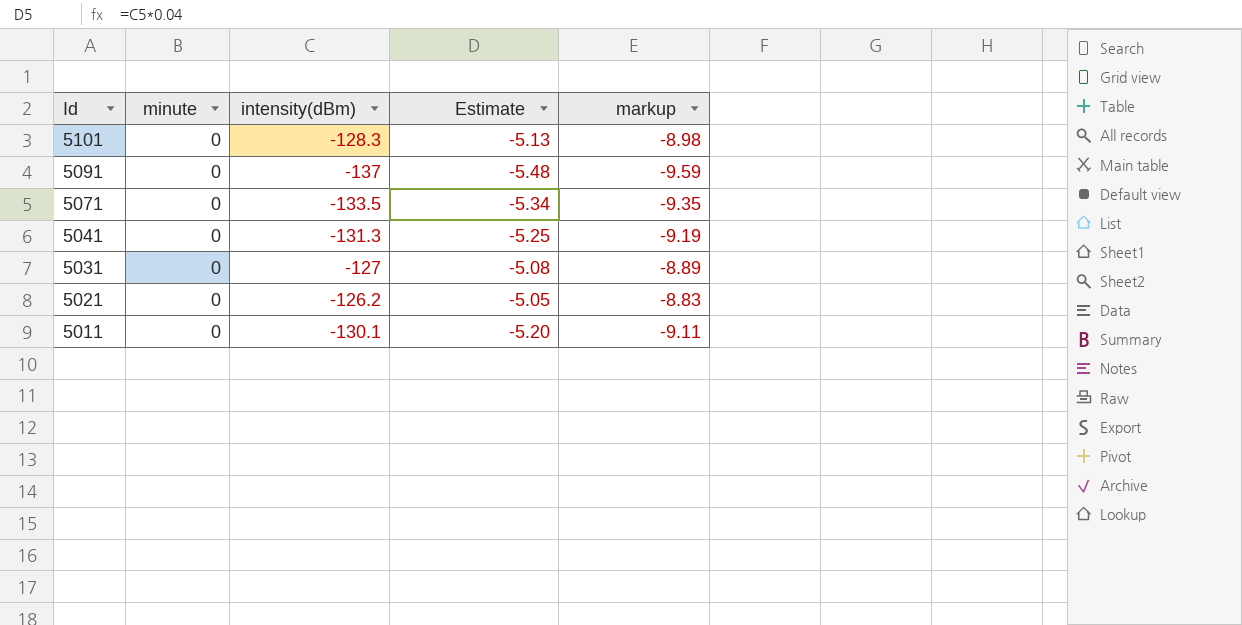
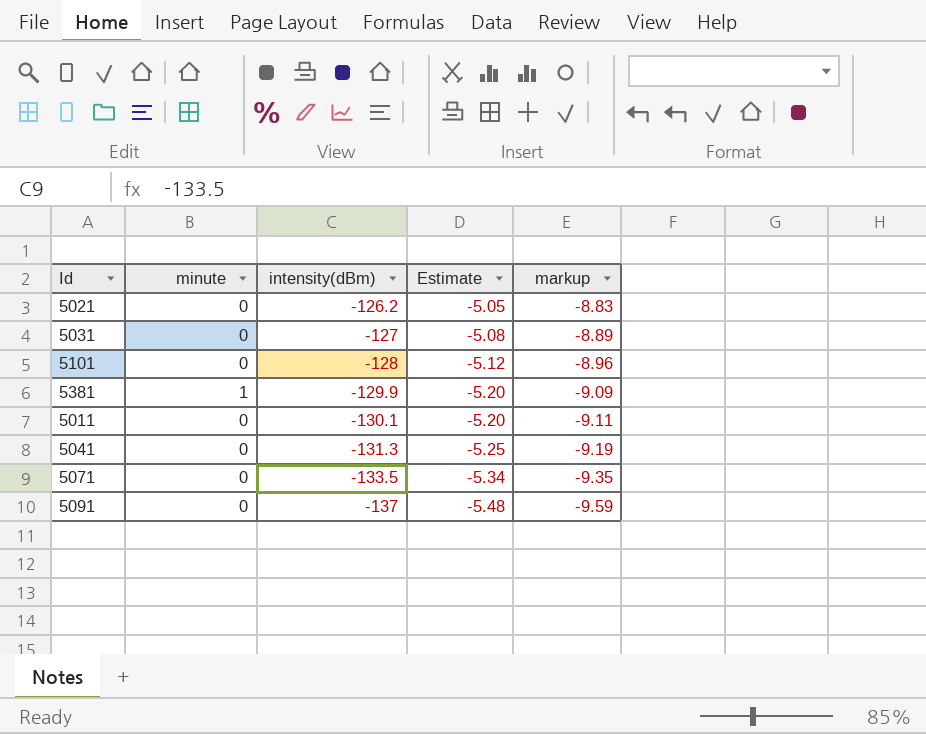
row order: Id descending -> intensity(dBm) descending
5101 | intensity(dBm): -128.3 -> -128
5101 | Estimate: -5.13 -> -5.12
5101 | markup: -8.98 -> -8.96
row 5381: none -> 1 | -129.9 | -5.20 | -9.09

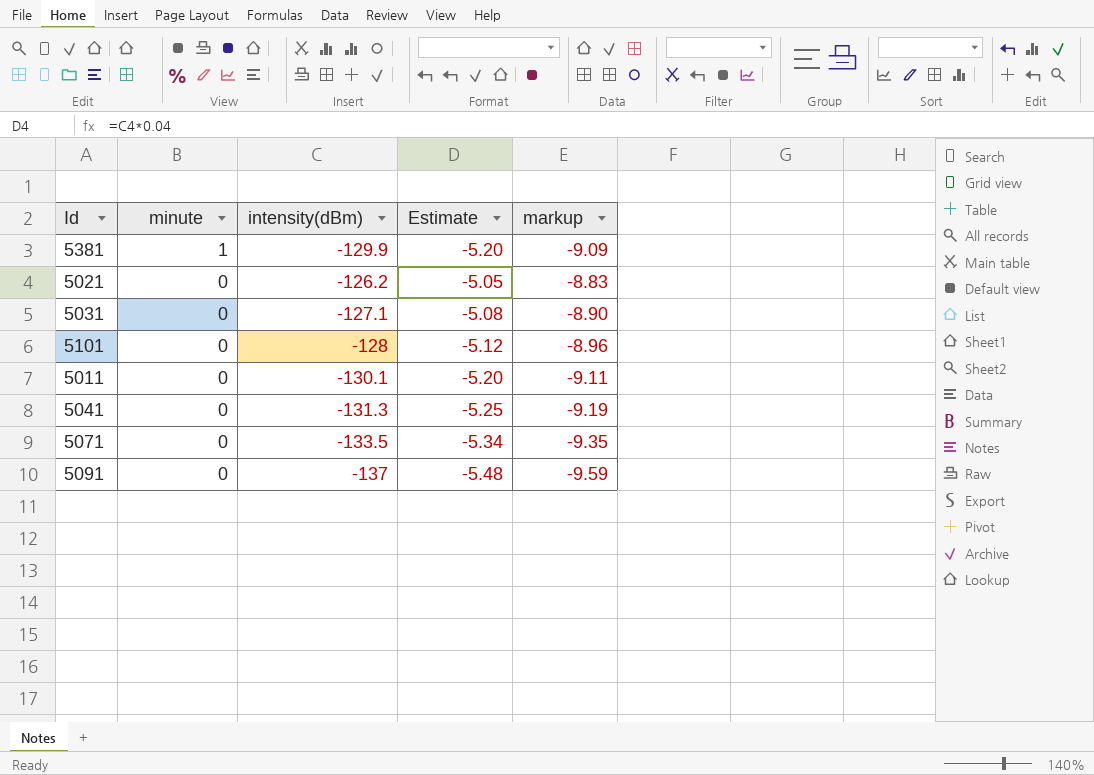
row order: intensity(dBm) descending -> minute descending
5031 | intensity(dBm): -127 -> -127.1
5031 | markup: -8.89 -> -8.90

